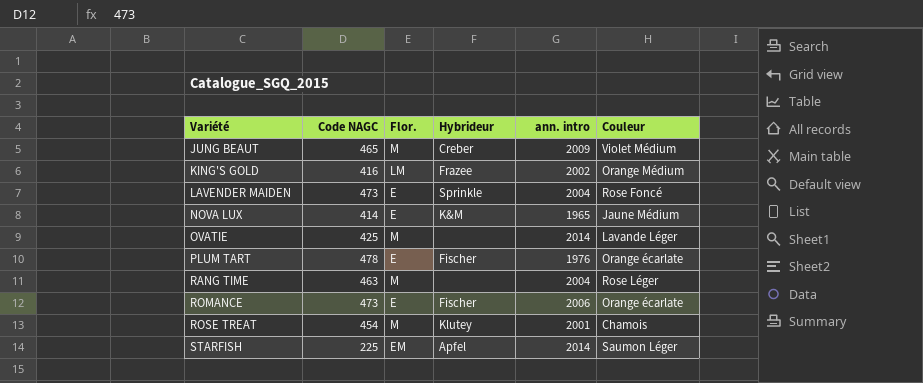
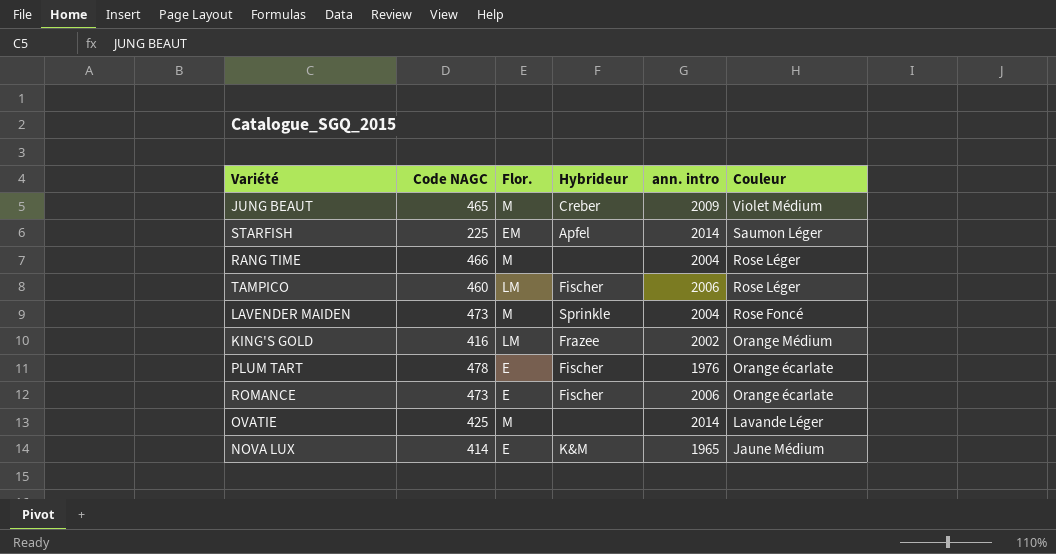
row order: Variété ascending -> Couleur descending
row ROSE TREAT: 454 | M | Klutey | 2001 | Chamois -> none
RANG TIME | Code NAGC: 463 -> 466
row TAMPICO: none -> 460 | LM | Fischer | 2006 | Rose Léger
LAVENDER MAIDEN | Flor.: E -> M

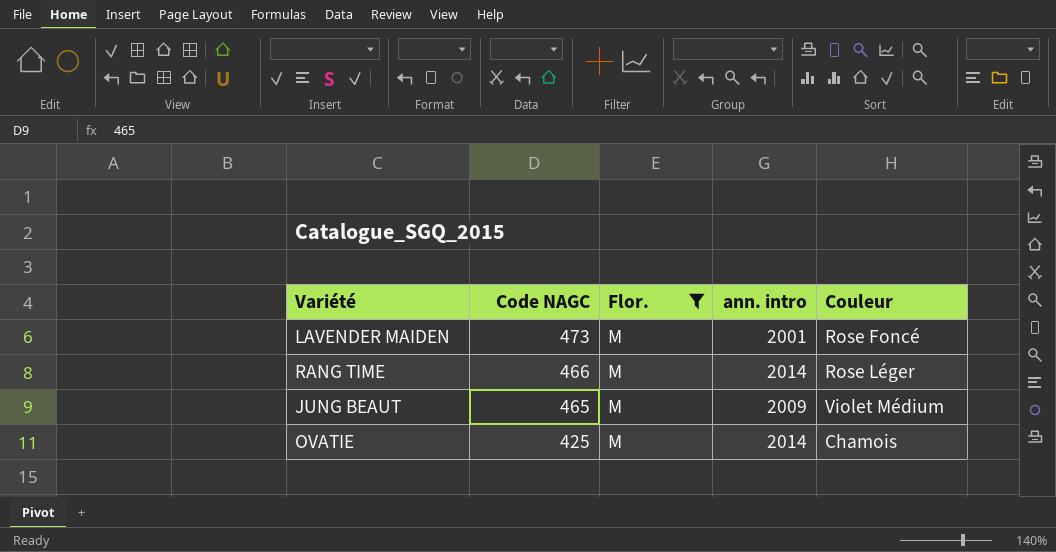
filter: none -> Flor. = M
row order: Couleur descending -> Code NAGC descending
column Hybrideur | position: 4 -> none
LAVENDER MAIDEN | ann. intro: 2004 -> 2001
RANG TIME | ann. intro: 2004 -> 2014
OVATIE | Couleur: Lavande Léger -> Chamois

